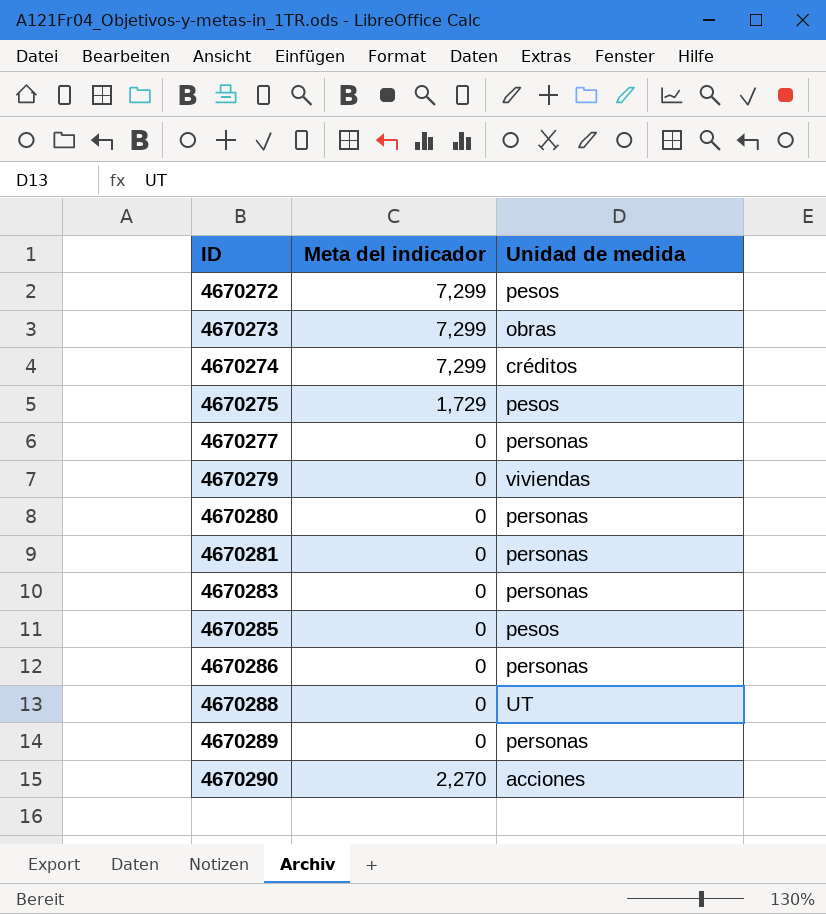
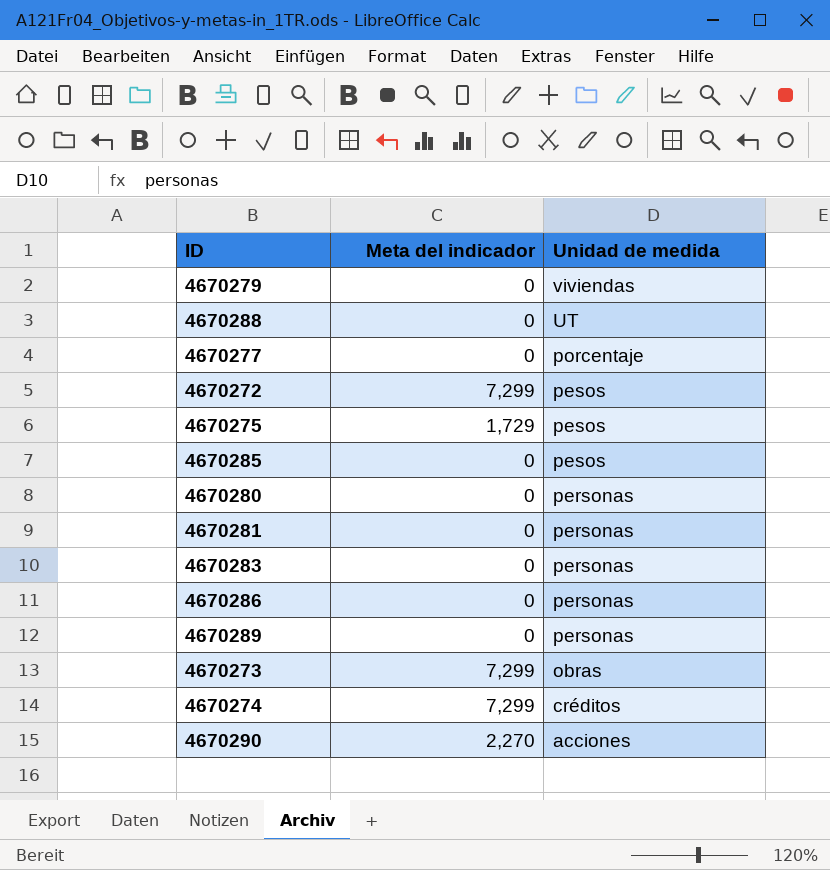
row order: ID ascending -> Unidad de medida descending
4670277 | Unidad de medida: personas -> porcentaje

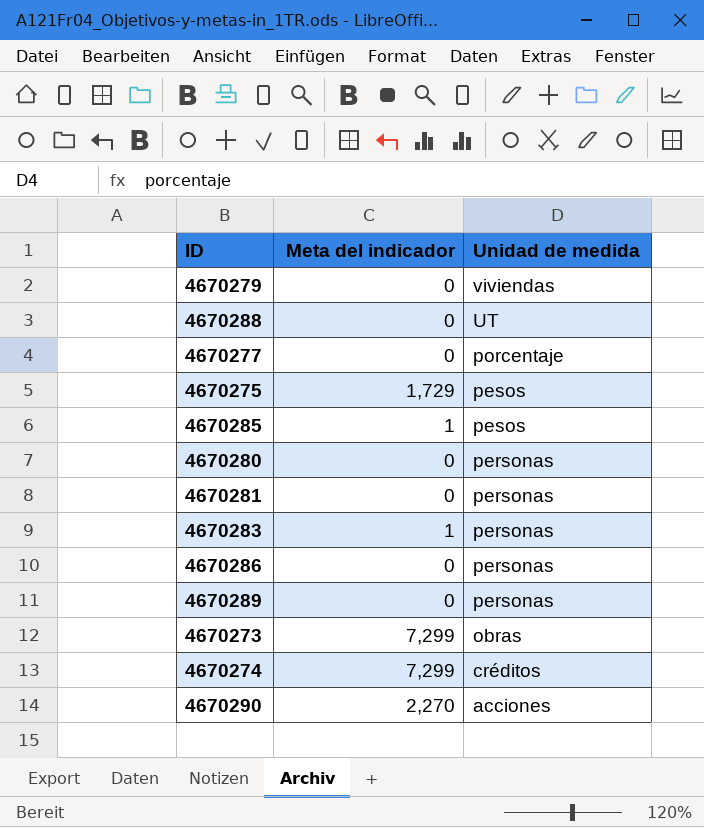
row 4670272: 7,299 | pesos -> none
4670285 | Meta del indicador: 0 -> 1
4670283 | Meta del indicador: 0 -> 1

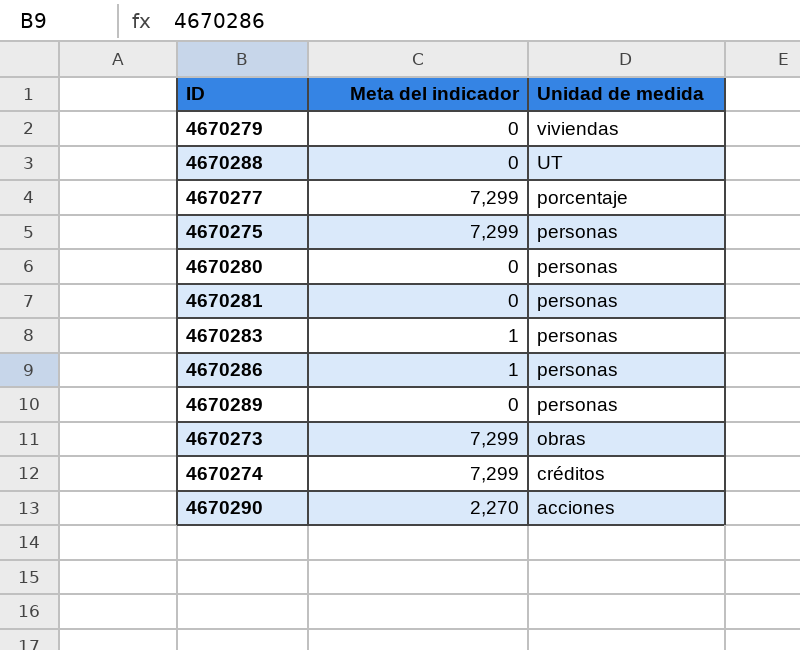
row 4670285: 1 | pesos -> none
4670277 | Meta del indicador: 0 -> 7,299
4670275 | Meta del indicador: 1,729 -> 7,299
4670275 | Unidad de medida: pesos -> personas
4670286 | Meta del indicador: 0 -> 1

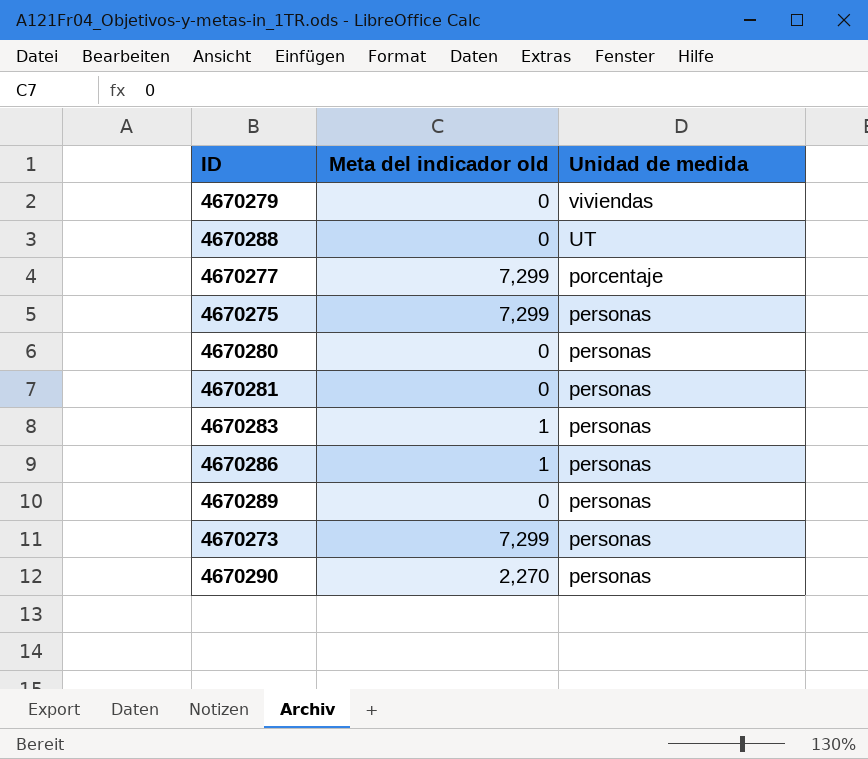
column name: Meta del indicador -> Meta del indicador old
row 4670274: 7,299 | créditos -> none
4670273 | Unidad de medida: obras -> personas
4670290 | Unidad de medida: acciones -> personas

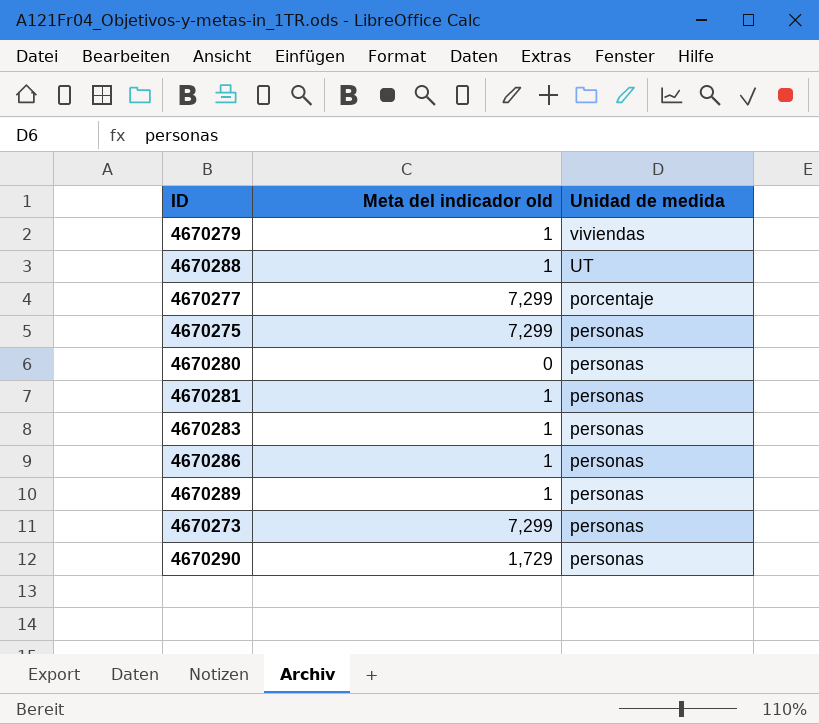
4670279 | Meta del indicador old: 0 -> 1
4670288 | Meta del indicador old: 0 -> 1
4670281 | Meta del indicador old: 0 -> 1
4670289 | Meta del indicador old: 0 -> 1
4670290 | Meta del indicador old: 2,270 -> 1,729

